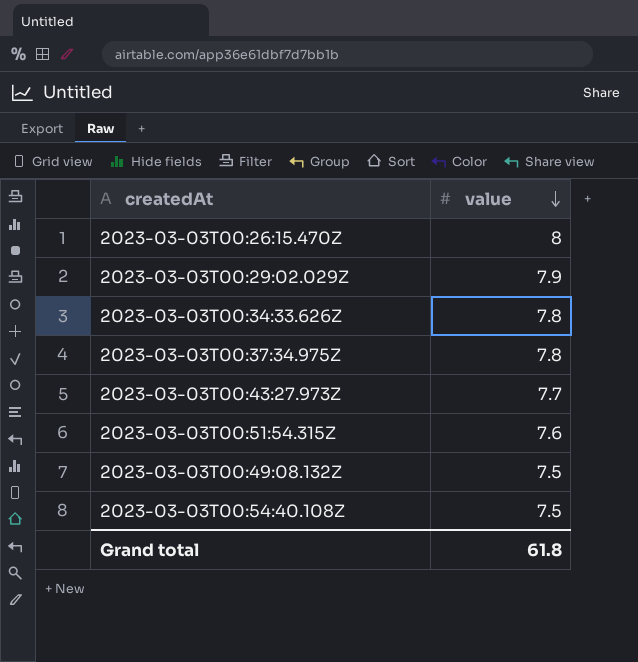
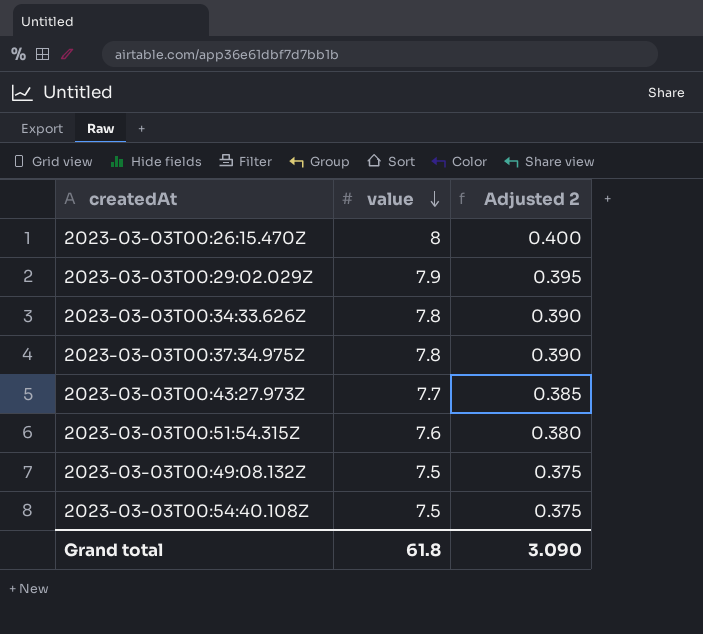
column Adjusted 2 | formula: none -> [value] * 0.05

